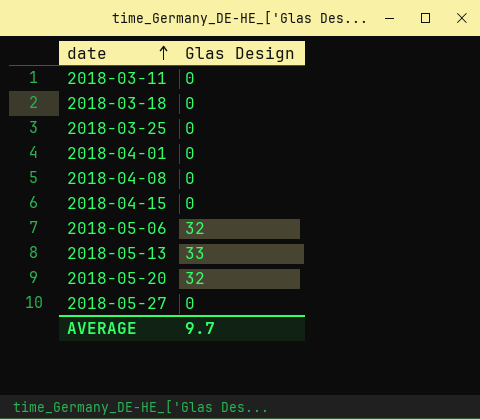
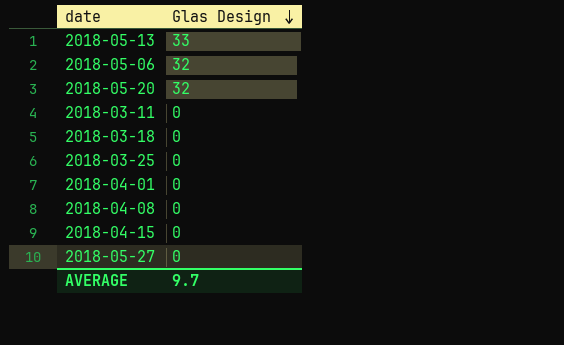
row order: date ascending -> Glas Design descending

